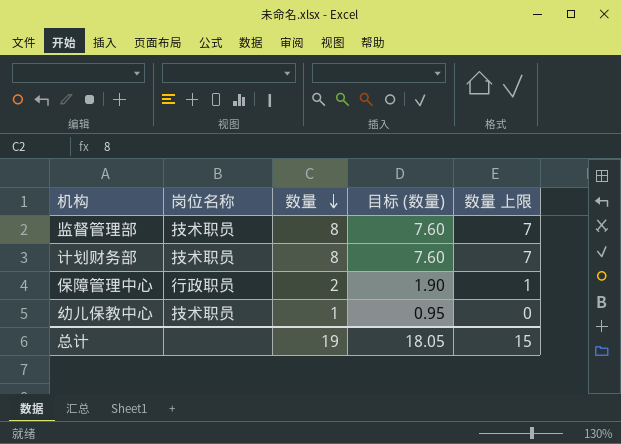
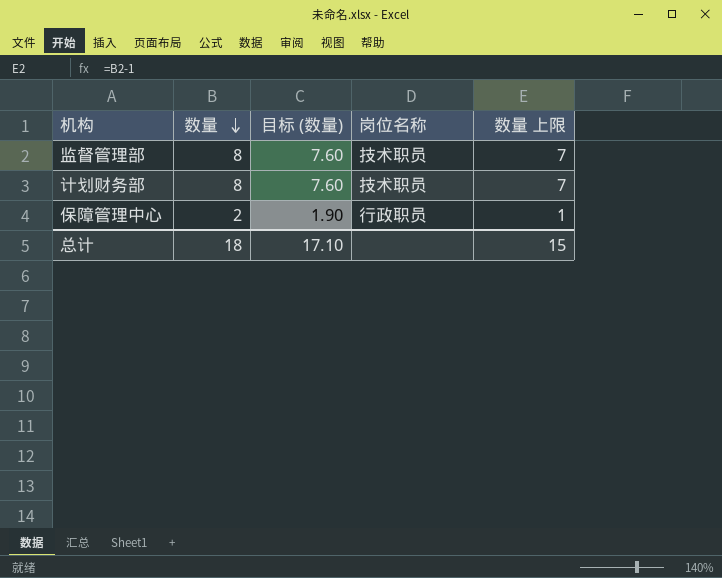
column 岗位名称 | position: 2 -> 4
row 幼儿保教中心: 技术职员 | 1 | 0.95 | 0 -> none
总计 | 数量: 19 -> 18
总计 | 目标 (数量): 18.05 -> 17.10

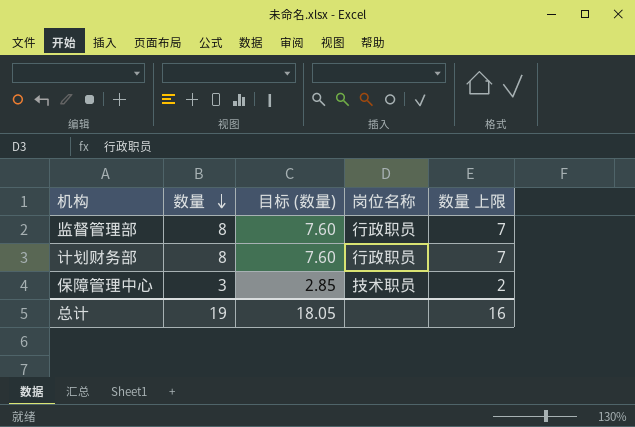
监督管理部 | 岗位名称: 技术职员 -> 行政职员
计划财务部 | 岗位名称: 技术职员 -> 行政职员
保障管理中心 | 数量: 2 -> 3
保障管理中心 | 目标 (数量): 1.90 -> 2.85
保障管理中心 | 岗位名称: 行政职员 -> 技术职员
保障管理中心 | 数量 上限: 1 -> 2
总计 | 数量: 18 -> 19
总计 | 目标 (数量): 17.10 -> 18.05
总计 | 数量 上限: 15 -> 16

